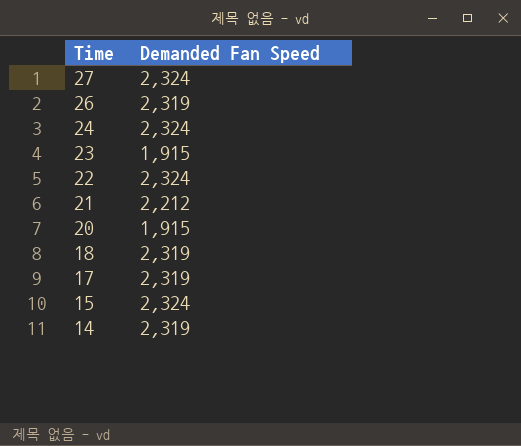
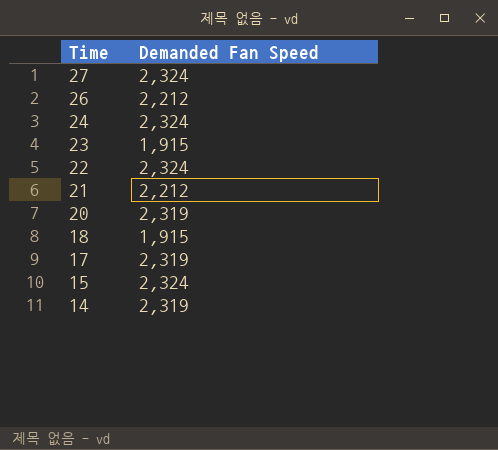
26 | Demanded Fan Speed: 2,319 -> 2,212
20 | Demanded Fan Speed: 1,915 -> 2,319
18 | Demanded Fan Speed: 2,319 -> 1,915

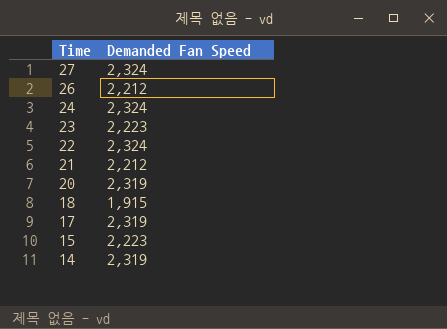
23 | Demanded Fan Speed: 1,915 -> 2,223
15 | Demanded Fan Speed: 2,324 -> 2,223

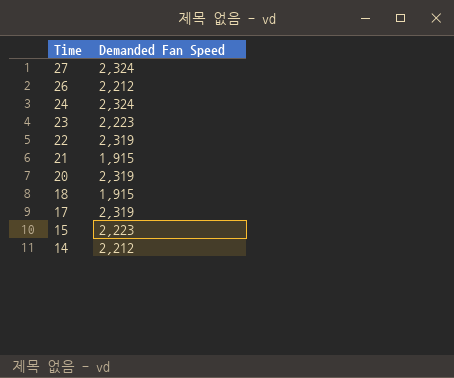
22 | Demanded Fan Speed: 2,324 -> 2,319
21 | Demanded Fan Speed: 2,212 -> 1,915
14 | Demanded Fan Speed: 2,319 -> 2,212

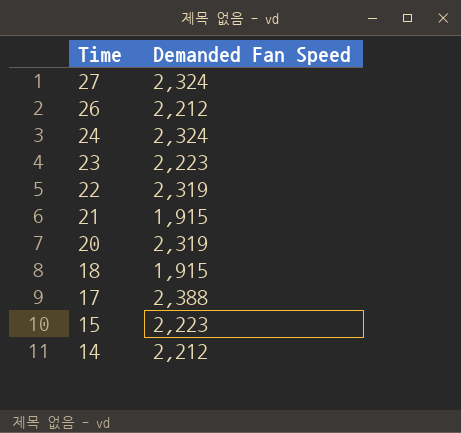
17 | Demanded Fan Speed: 2,319 -> 2,388

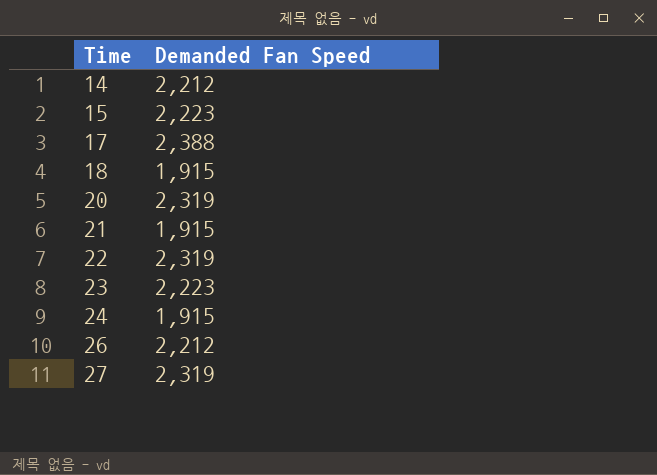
row order: Time descending -> Time ascending
24 | Demanded Fan Speed: 2,324 -> 1,915
27 | Demanded Fan Speed: 2,324 -> 2,319

